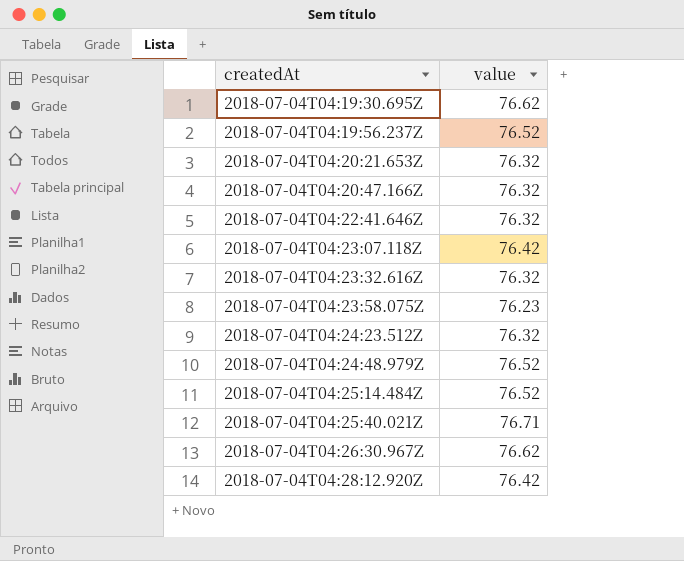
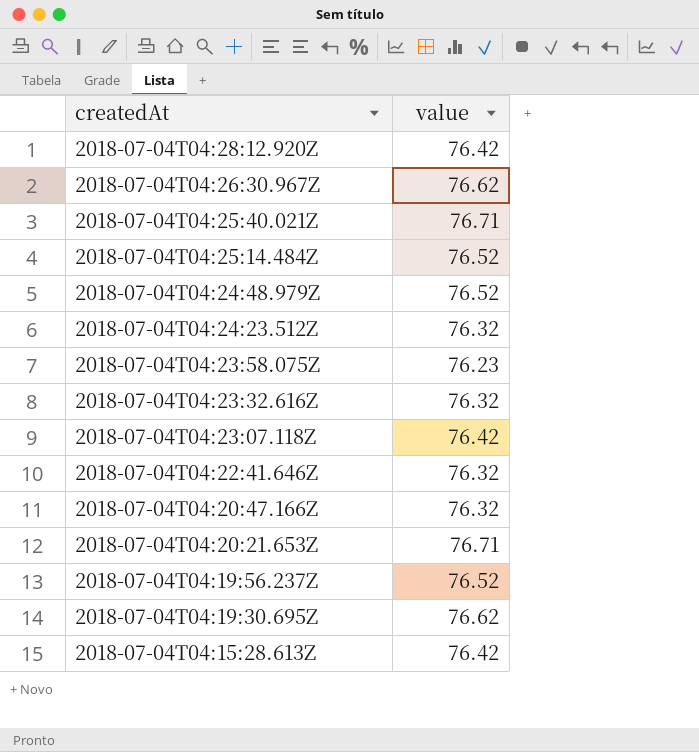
row order: createdAt ascending -> createdAt descending
2018-07-04T04:20:21.653Z | value: 76.32 -> 76.71
row 2018-07-04T04:15:28.613Z: none -> 76.42

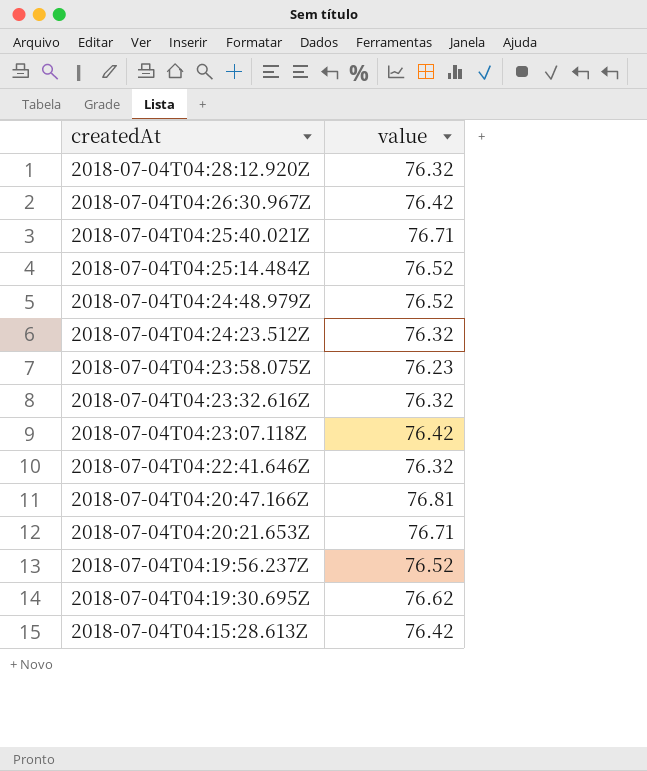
2018-07-04T04:28:12.920Z | value: 76.42 -> 76.32
2018-07-04T04:26:30.967Z | value: 76.62 -> 76.42
2018-07-04T04:20:47.166Z | value: 76.32 -> 76.81

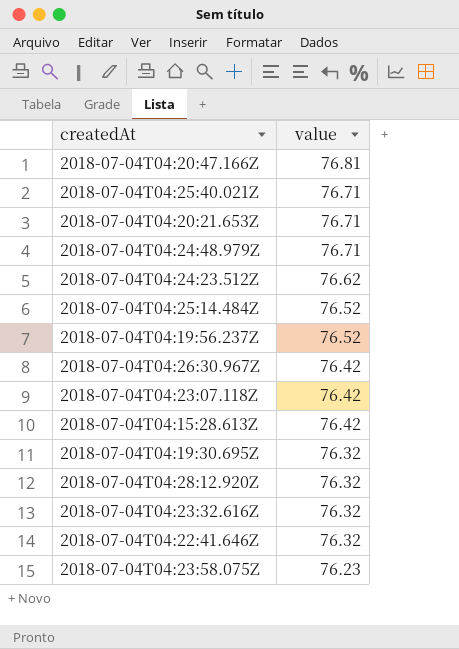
row order: createdAt descending -> value descending
2018-07-04T04:24:48.979Z | value: 76.52 -> 76.71
2018-07-04T04:24:23.512Z | value: 76.32 -> 76.62
2018-07-04T04:19:30.695Z | value: 76.62 -> 76.32

